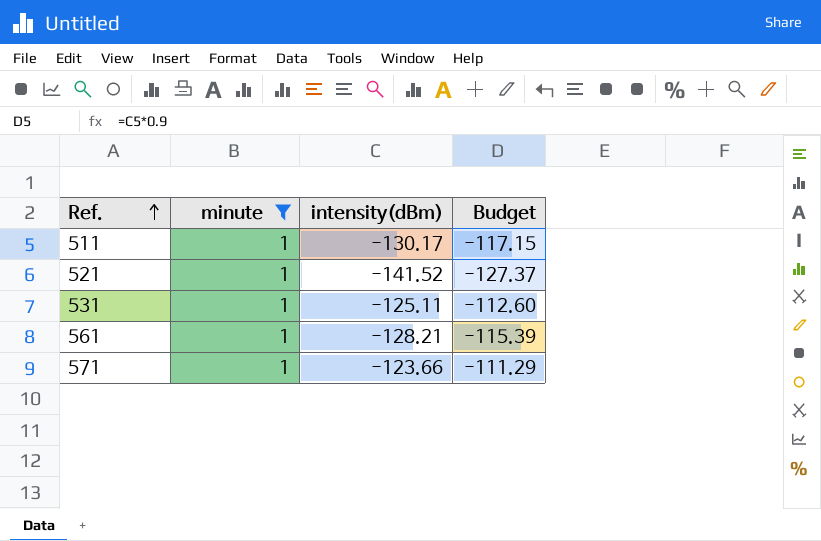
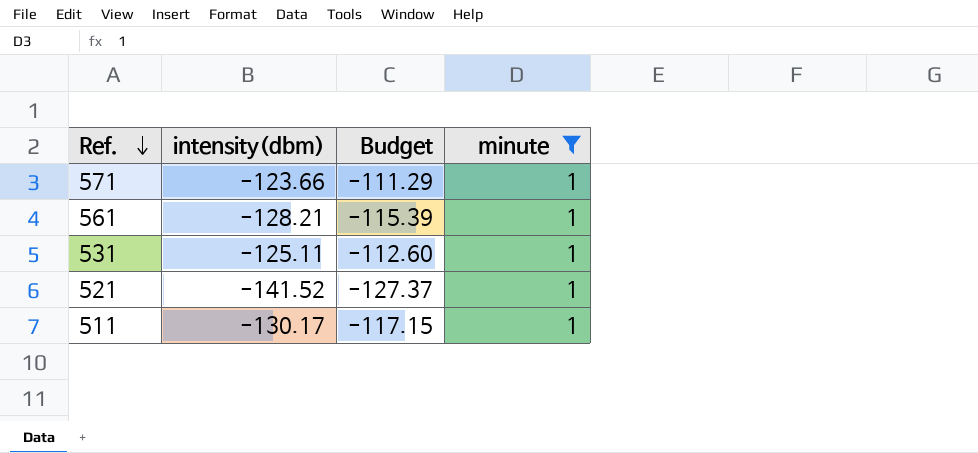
row order: Ref. ascending -> Ref. descending
column name: intensity(dBm) -> intensity(dbm)
column minute | position: 2 -> 4

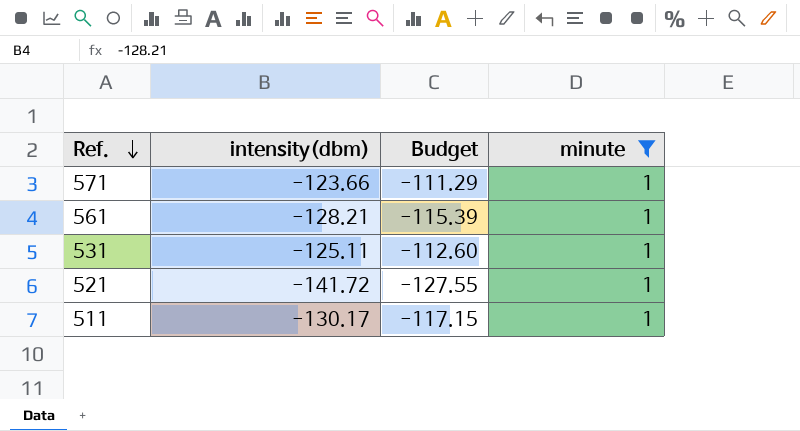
521 | intensity(dbm): -141.52 -> -141.72
521 | Budget: -127.37 -> -127.55

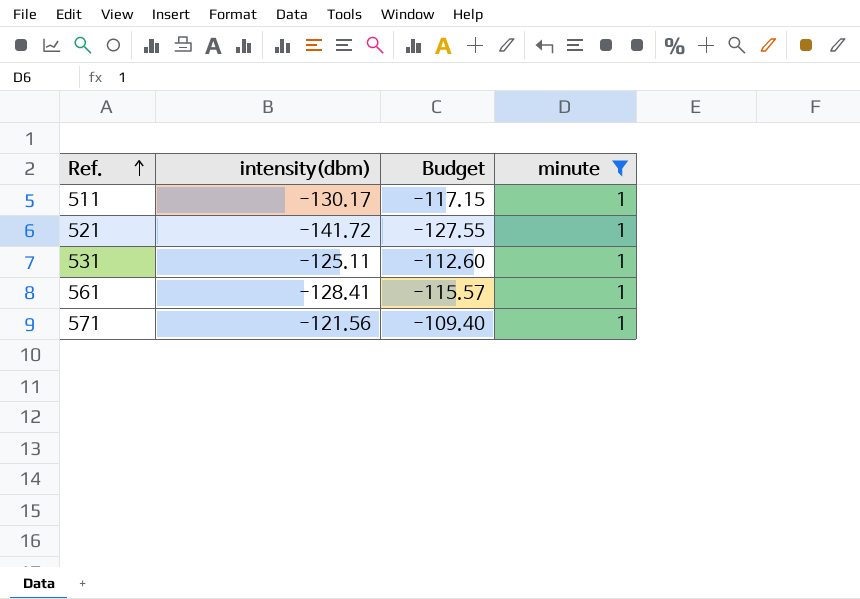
row order: Ref. descending -> Ref. ascending
561 | intensity(dbm): -128.21 -> -128.41
561 | Budget: -115.39 -> -115.57
571 | intensity(dbm): -123.66 -> -121.56
571 | Budget: -111.29 -> -109.40

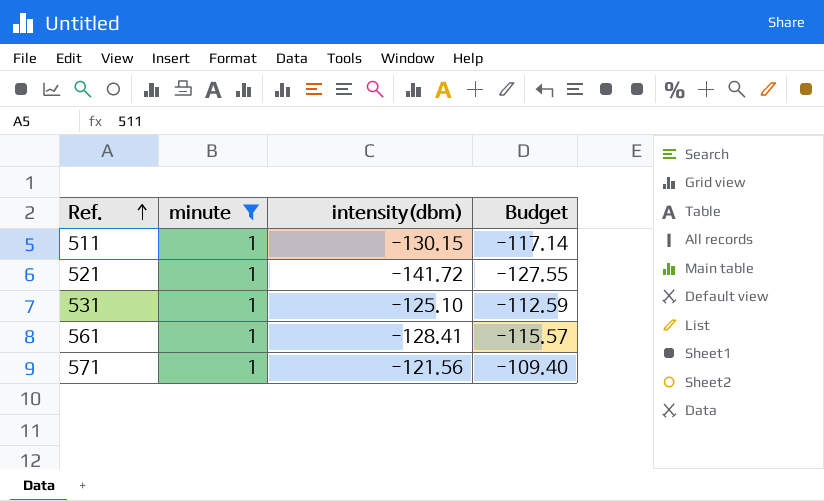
column minute | position: 4 -> 2
511 | intensity(dbm): -130.17 -> -130.15
511 | Budget: -117.15 -> -117.14
531 | intensity(dbm): -125.11 -> -125.10
531 | Budget: -112.60 -> -112.59

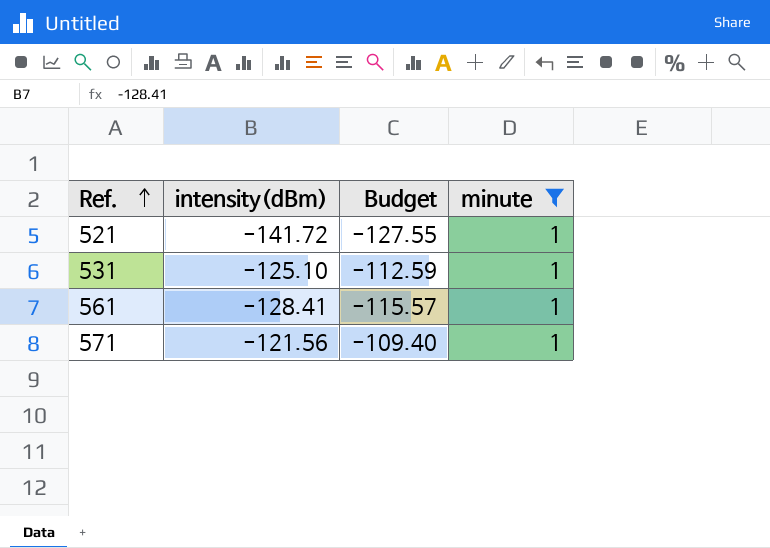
column name: intensity(dbm) -> intensity(dBm)
column minute | position: 2 -> 4
row 511: 1 | -130.15 | -117.14 -> none

